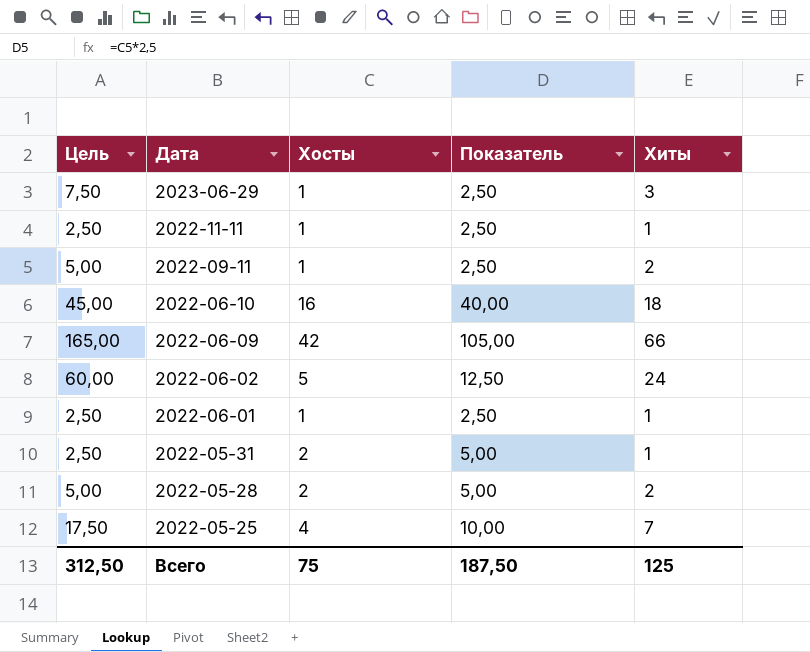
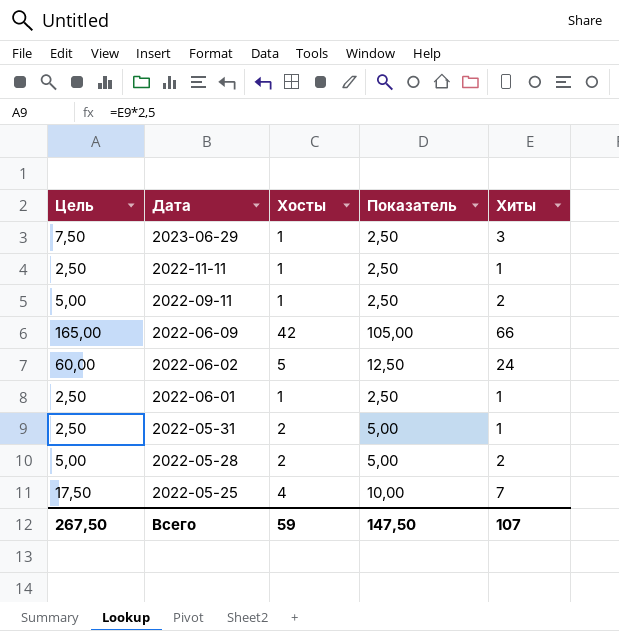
row 2022-06-10: 45,00 | 16 | 40,00 | 18 -> none
Всего | Цель: 312,50 -> 267,50
Всего | Хосты: 75 -> 59
Всего | Показатель: 187,50 -> 147,50
Всего | Хиты: 125 -> 107

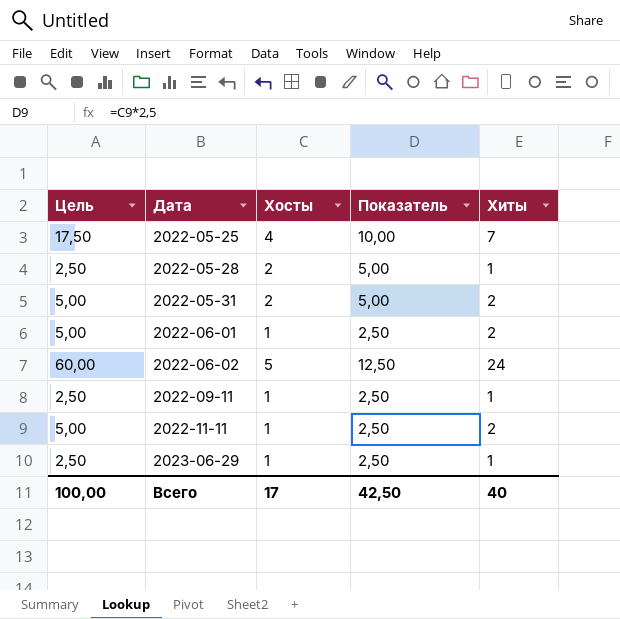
row order: Дата descending -> Дата ascending
row 2022-06-09: 165,00 | 42 | 105,00 | 66 -> none
2022-05-28 | Цель: 5,00 -> 2,50
2022-05-28 | Хиты: 2 -> 1
2022-05-31 | Цель: 2,50 -> 5,00
2022-05-31 | Хиты: 1 -> 2
2022-06-01 | Цель: 2,50 -> 5,00
2022-06-01 | Хиты: 1 -> 2
2022-09-11 | Цель: 5,00 -> 2,50
2022-09-11 | Хиты: 2 -> 1
2022-11-11 | Цель: 2,50 -> 5,00
2022-11-11 | Хиты: 1 -> 2
2023-06-29 | Цель: 7,50 -> 2,50
2023-06-29 | Хиты: 3 -> 1
Всего | Цель: 267,50 -> 100,00
Всего | Хосты: 59 -> 17
Всего | Показатель: 147,50 -> 42,50
Всего | Хиты: 107 -> 40

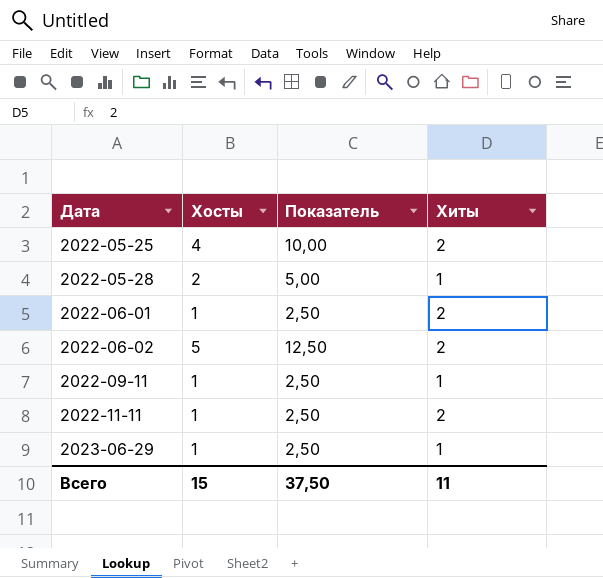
column Цель | formula: [Хиты] * 2,5 -> none
row 2022-05-31: 5,00 | 2 | 5,00 | 2 -> none
2022-05-25 | Хиты: 7 -> 2
2022-06-02 | Хиты: 24 -> 2
Всего | Хосты: 17 -> 15
Всего | Показатель: 42,50 -> 37,50
Всего | Хиты: 40 -> 11

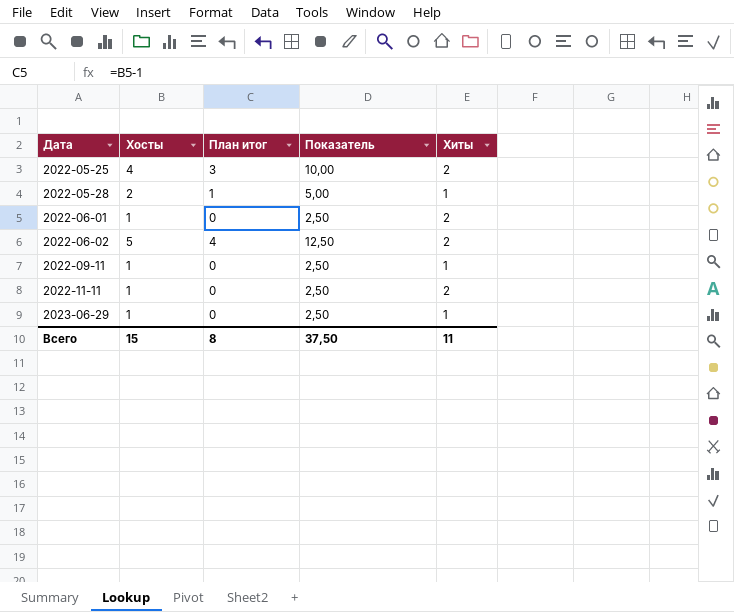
column План итог | formula: none -> [Хосты] - 1

